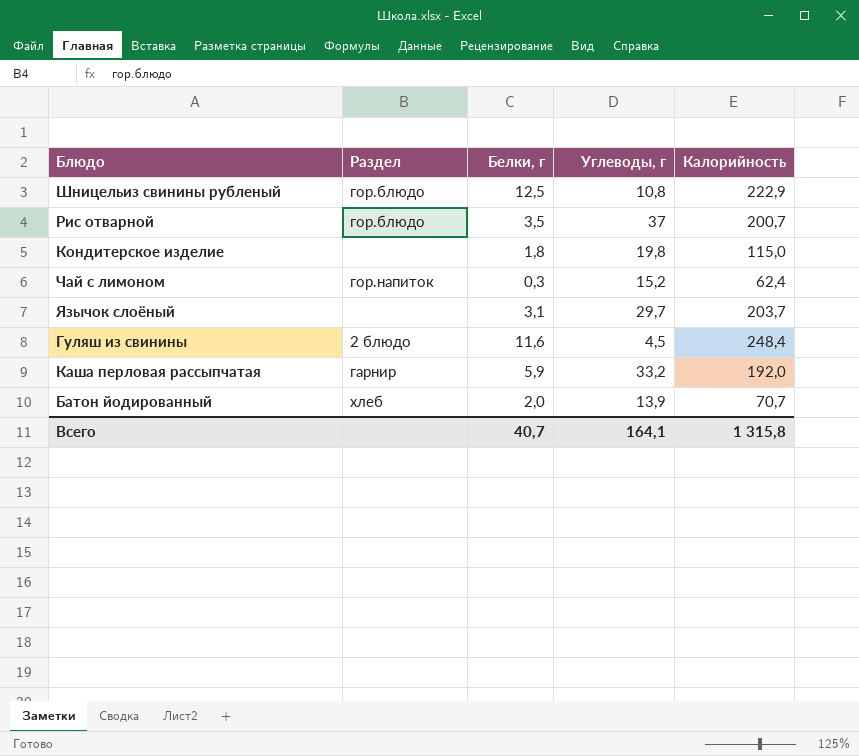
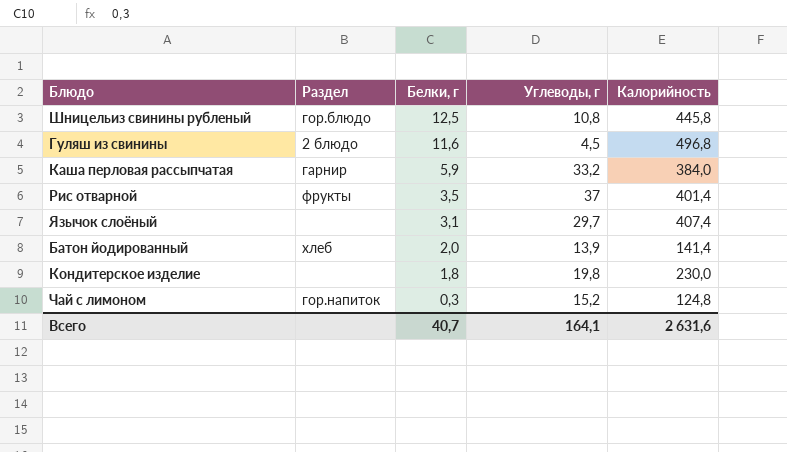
row order: none -> Белки, г descending
Шницельиз свинины рубленый | Калорийность: 222,9 -> 445,8
Гуляш из свинины | Калорийность: 248,4 -> 496,8
Каша перловая рассыпчатая | Калорийность: 192,0 -> 384,0
Рис отварной | Раздел: гор.блюдо -> фрукты
Рис отварной | Калорийность: 200,7 -> 401,4
Язычок слоёный | Калорийность: 203,7 -> 407,4
Батон йодированный | Калорийность: 70,7 -> 141,4
Кондитерское изделие | Калорийность: 115,0 -> 230,0
Чай с лимоном | Калорийность: 62,4 -> 124,8
Всего | Калорийность: 1 315,8 -> 2 631,6

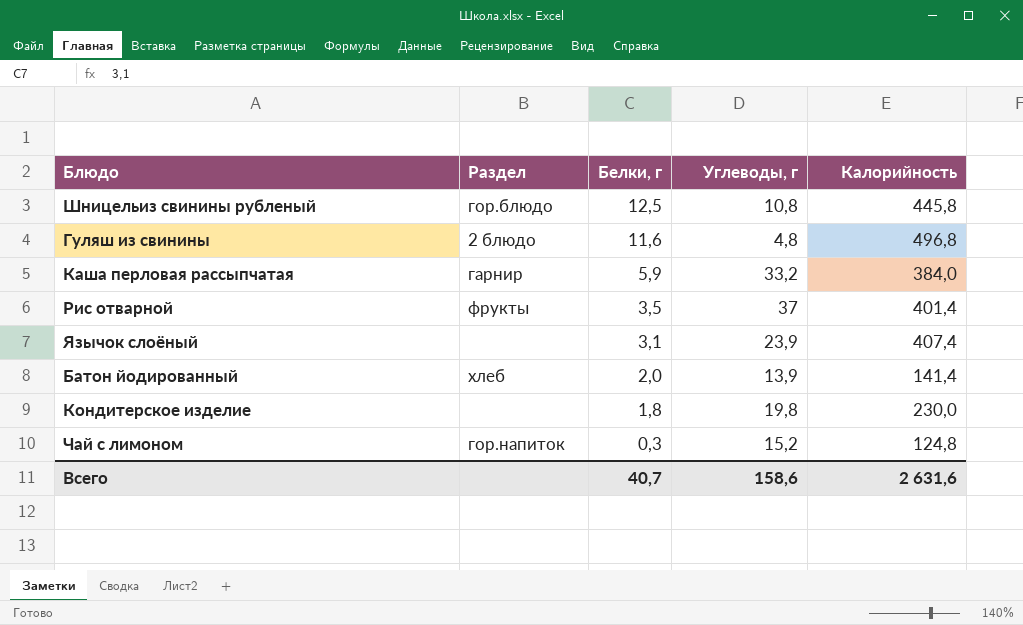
Гуляш из свинины | Углеводы, г: 4,5 -> 4,8
Язычок слоёный | Углеводы, г: 29,7 -> 23,9
Всего | Углеводы, г: 164,1 -> 158,6

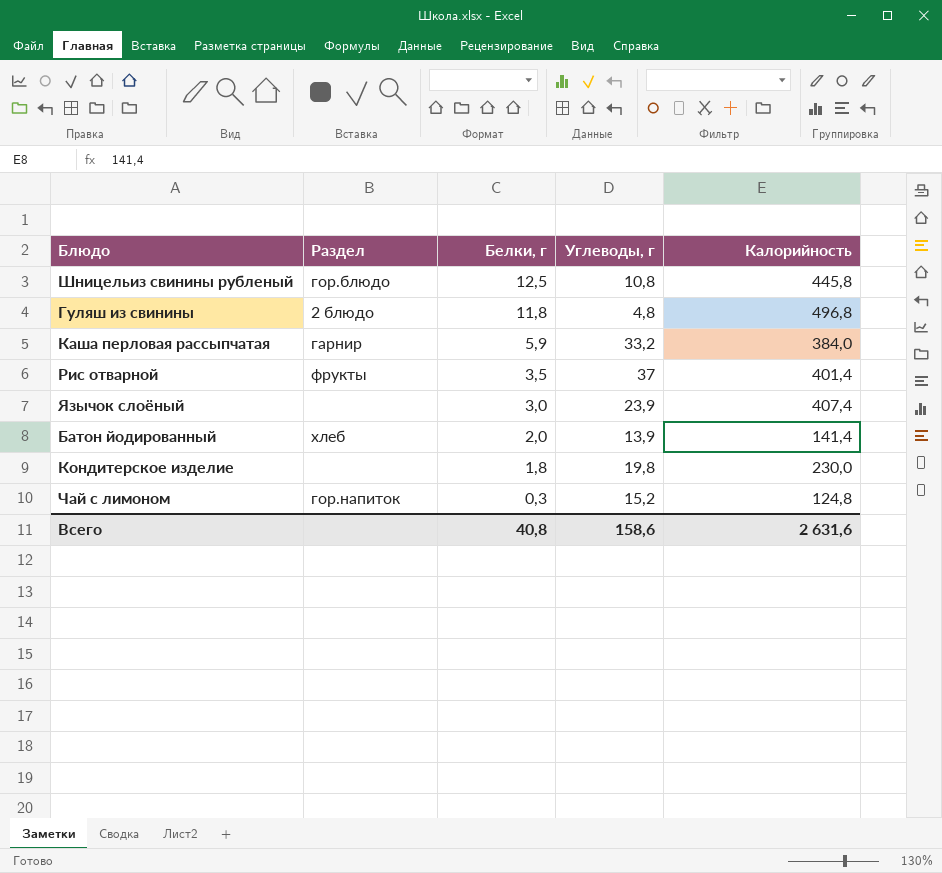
Гуляш из свинины | Белки, г: 11,6 -> 11,8
Язычок слоёный | Белки, г: 3,1 -> 3,0
Всего | Белки, г: 40,7 -> 40,8

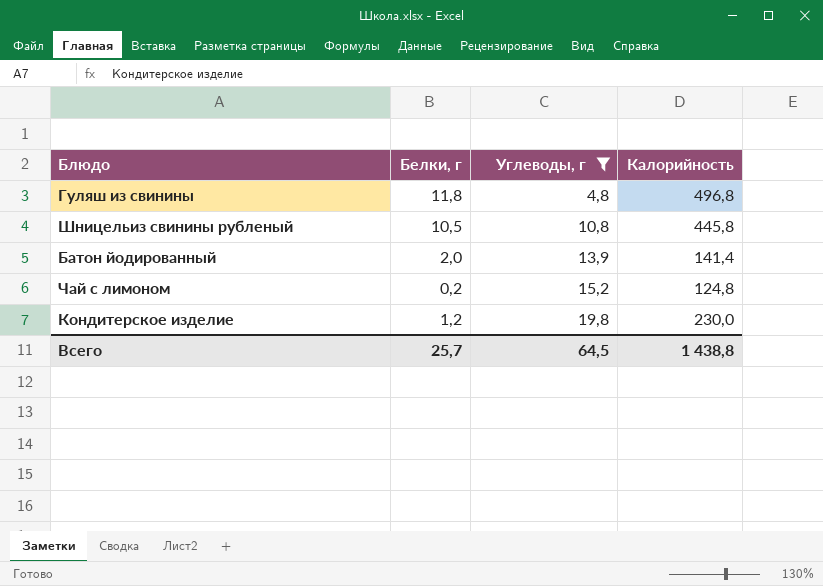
filter: none -> Углеводы, г <= 19,8
row order: Белки, г descending -> Углеводы, г ascending
column Раздел | position: 2 -> none
Шницельиз свинины рубленый | Белки, г: 12,5 -> 10,5
Чай с лимоном | Белки, г: 0,3 -> 0,2
Кондитерское изделие | Белки, г: 1,8 -> 1,2
Всего | Белки, г: 40,8 -> 25,7
Всего | Углеводы, г: 158,6 -> 64,5
Всего | Калорийность: 2 631,6 -> 1 438,8

